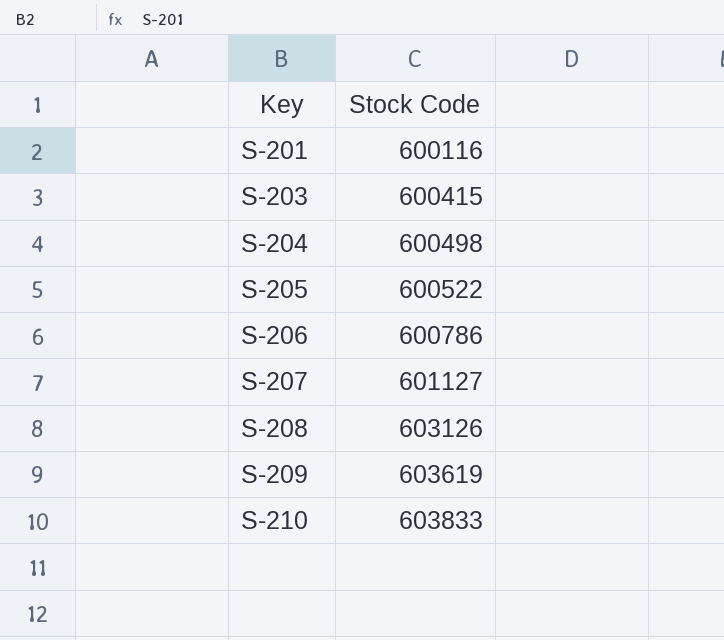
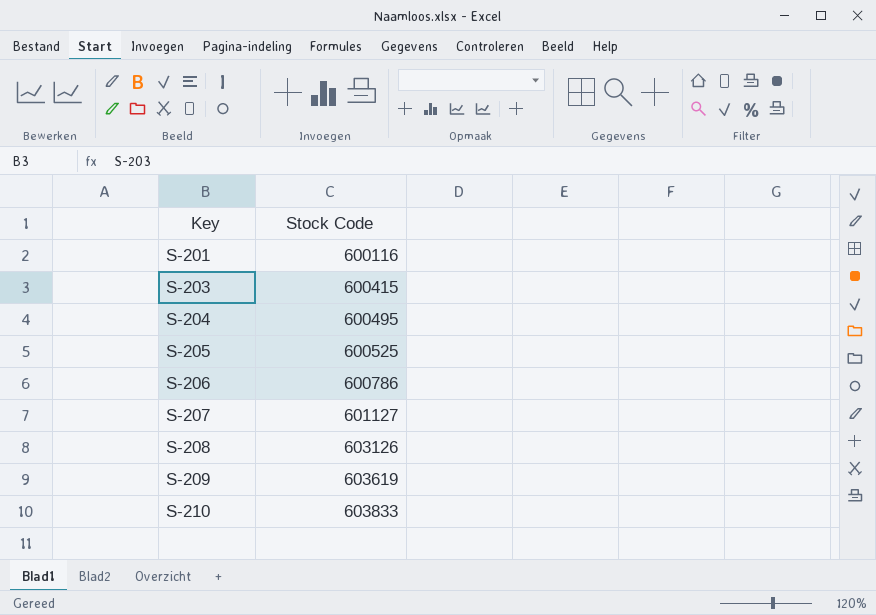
S-204 | Stock Code: 600498 -> 600495
S-205 | Stock Code: 600522 -> 600525

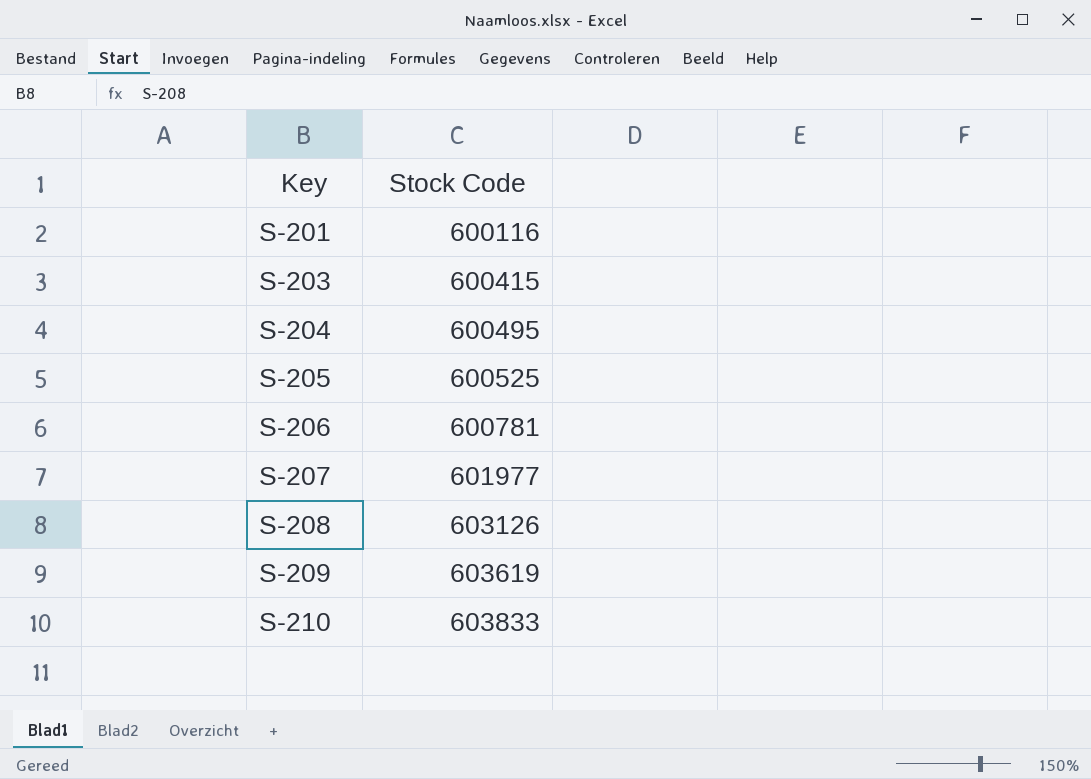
S-206 | Stock Code: 600786 -> 600781
S-207 | Stock Code: 601127 -> 601977

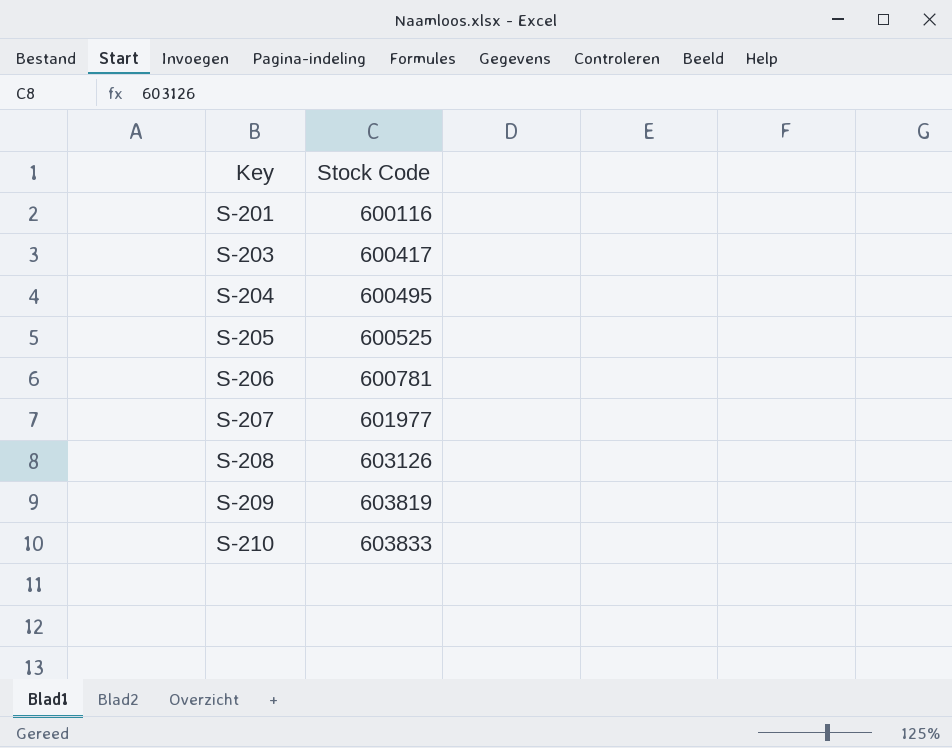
S-203 | Stock Code: 600415 -> 600417
S-209 | Stock Code: 603619 -> 603819

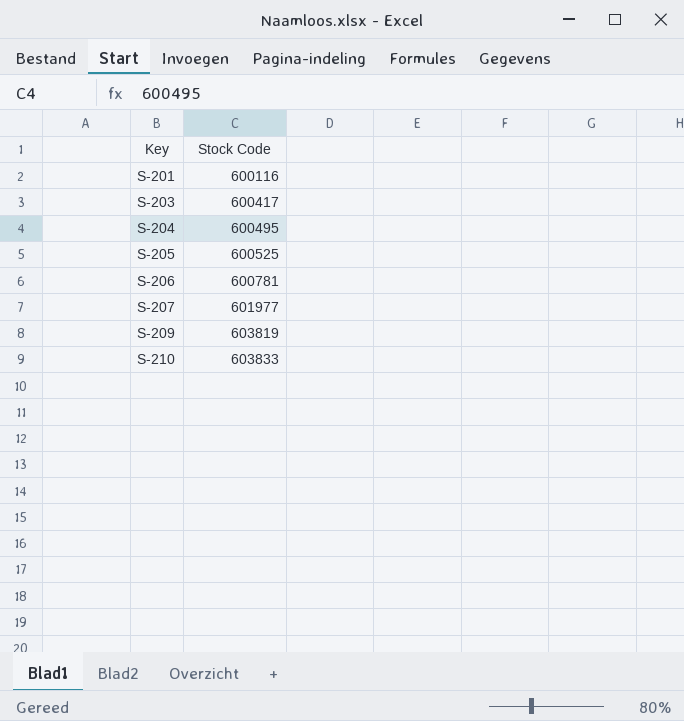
row S-208: 603126 -> none

